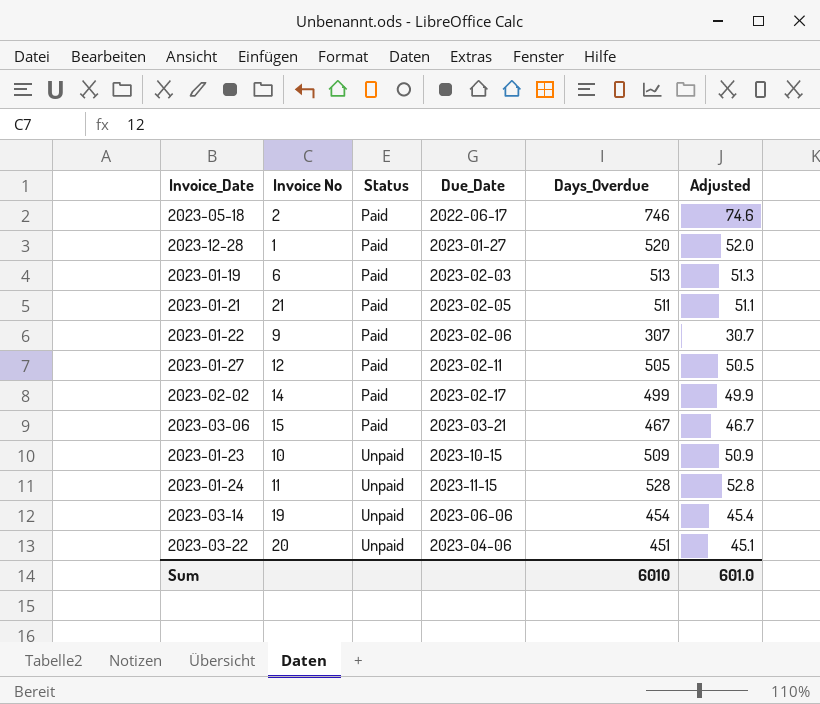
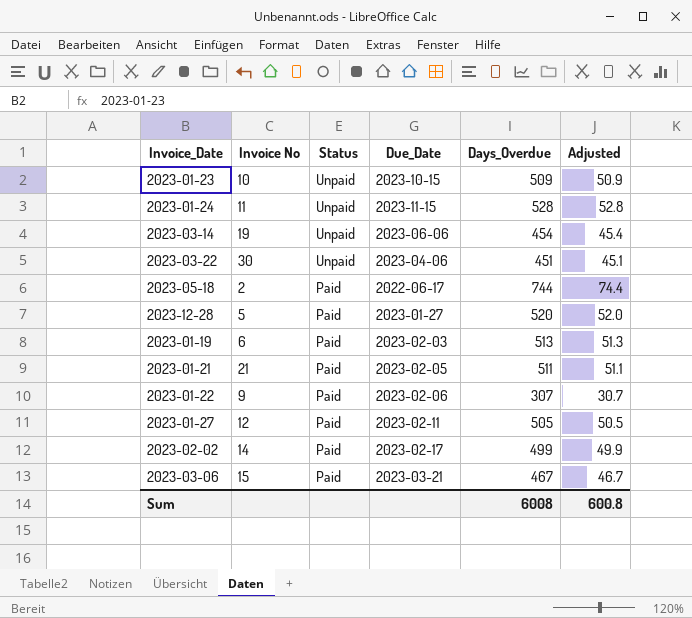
row order: Status ascending -> Status descending
2023-03-22 | Invoice No: 20 -> 30
2023-05-18 | Days_Overdue: 746 -> 744
2023-05-18 | Adjusted: 74.6 -> 74.4
2023-12-28 | Invoice No: 1 -> 5
Sum | Days_Overdue: 6010 -> 6008
Sum | Adjusted: 601.0 -> 600.8

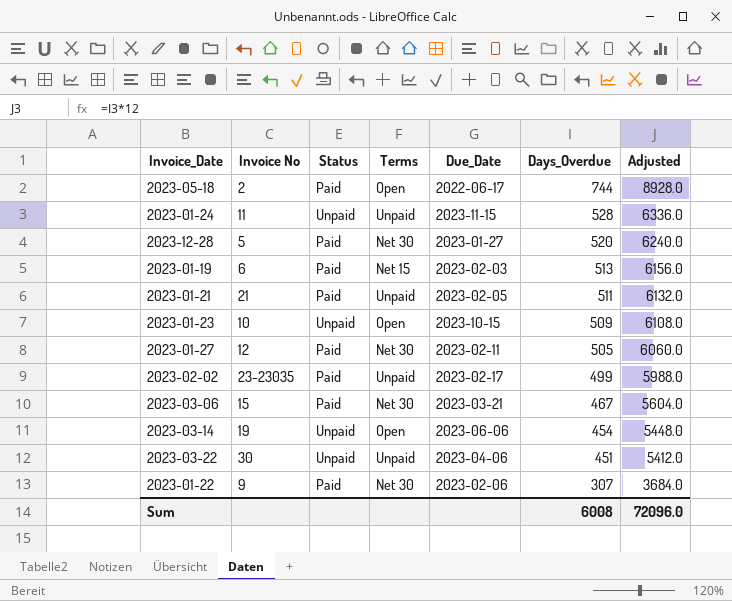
row order: Status descending -> Days_Overdue descending
column Terms | position: none -> 4
column Adjusted | formula: [Days_Overdue] * 0.1 -> [Days_Overdue] * 12
2023-02-02 | Invoice No: 14 -> 23-23035
Sum | Adjusted: 600.8 -> 72096.0

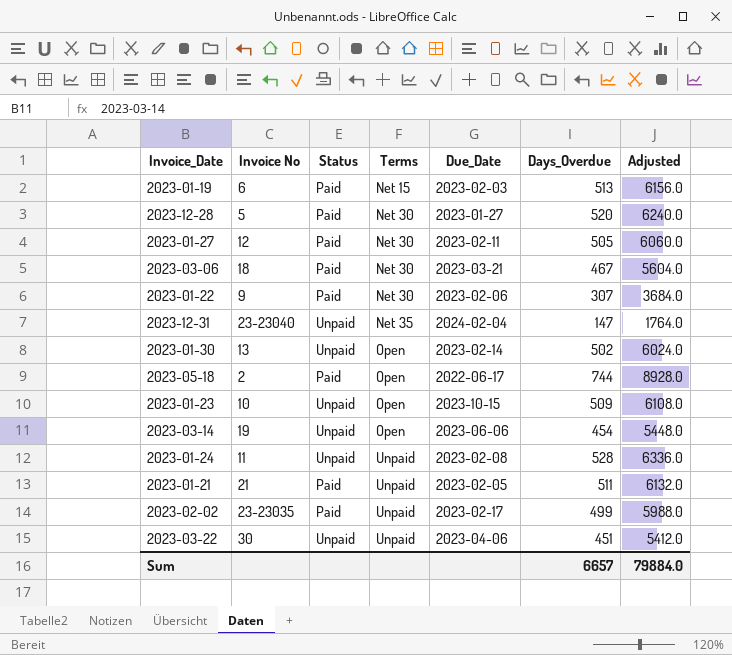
row order: Days_Overdue descending -> Terms ascending
2023-03-06 | Invoice No: 15 -> 18
row 2023-12-31: none -> 23-23040 | Unpaid | Net 35 | 2024-02-04 | 147 | 1764.0
row 2023-01-30: none -> 13 | Unpaid | Open | 2023-02-14 | 502 | 6024.0
2023-01-24 | Due_Date: 2023-11-15 -> 2023-02-08
Sum | Days_Overdue: 6008 -> 6657
Sum | Adjusted: 72096.0 -> 79884.0

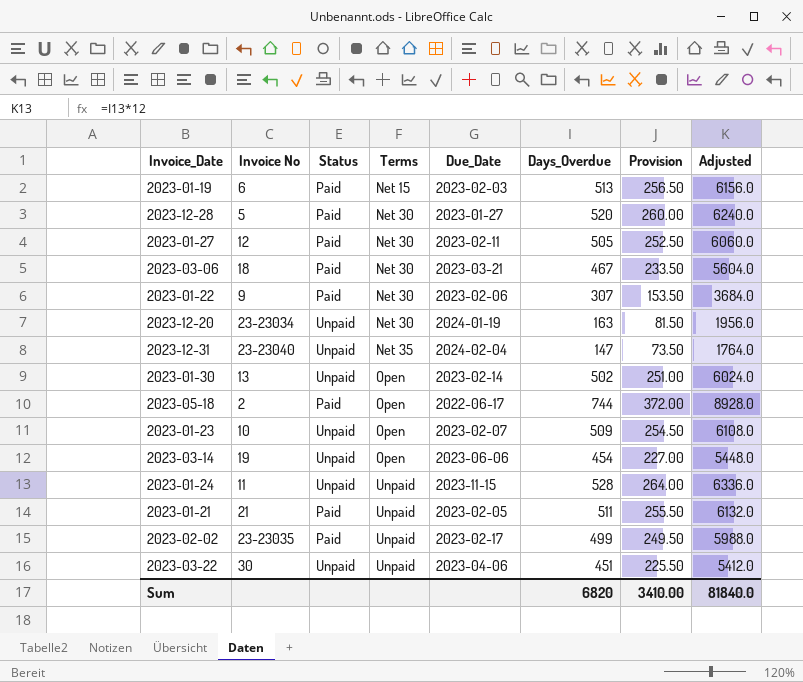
column Provision | formula: none -> [Days_Overdue] * 0.5
row 2023-12-20: none -> 23-23034 | Unpaid | Net 30 | 2024-01-19 | 163 | 81.50 | 1956.0
2023-01-23 | Due_Date: 2023-10-15 -> 2023-02-07
2023-01-24 | Due_Date: 2023-02-08 -> 2023-11-15
Sum | Days_Overdue: 6657 -> 6820
Sum | Adjusted: 79884.0 -> 81840.0

